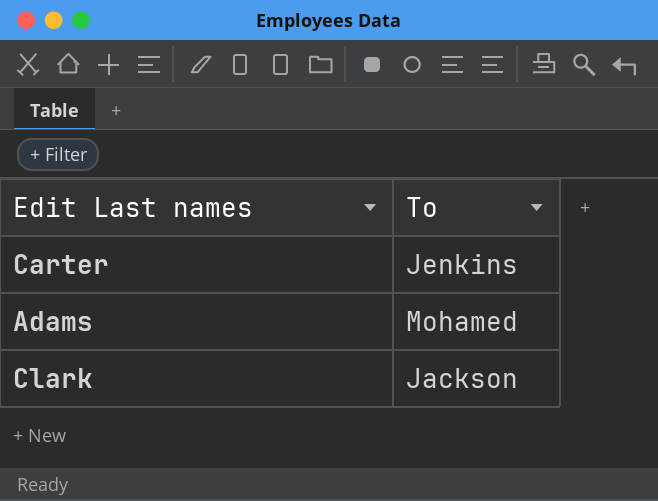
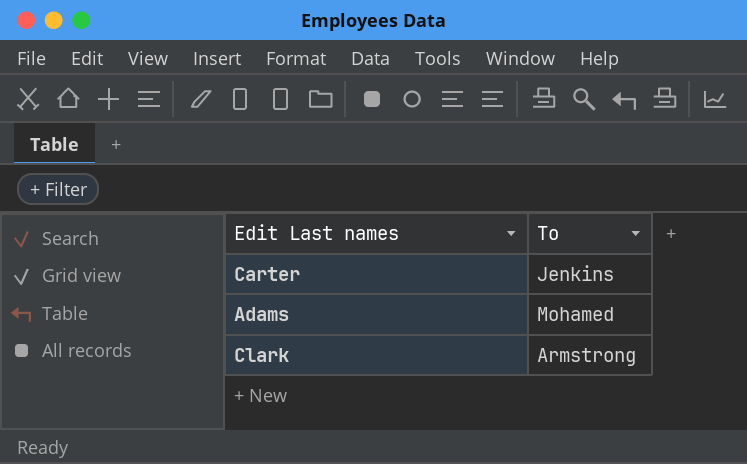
Clark | To: Jackson -> Armstrong

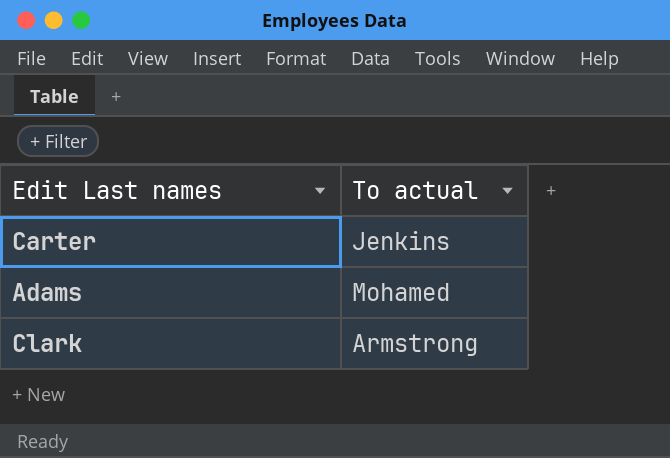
column name: To -> To actual

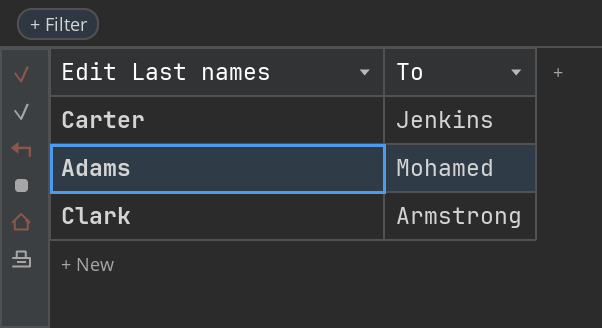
column name: To actual -> To

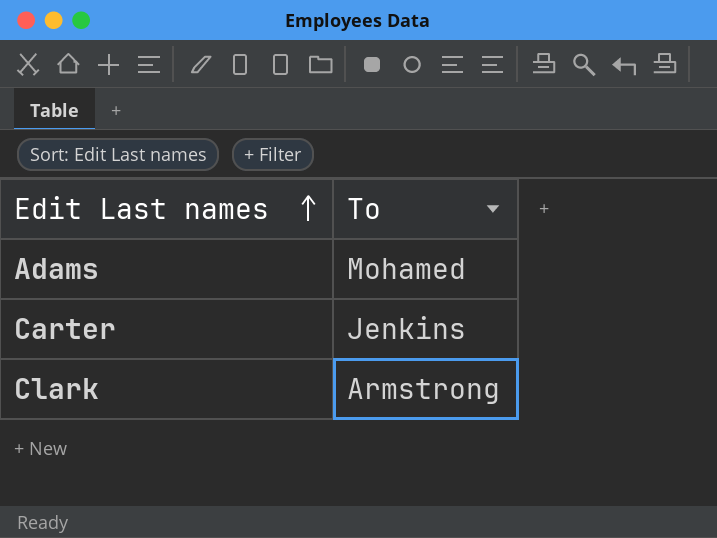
row order: none -> Edit Last names ascending

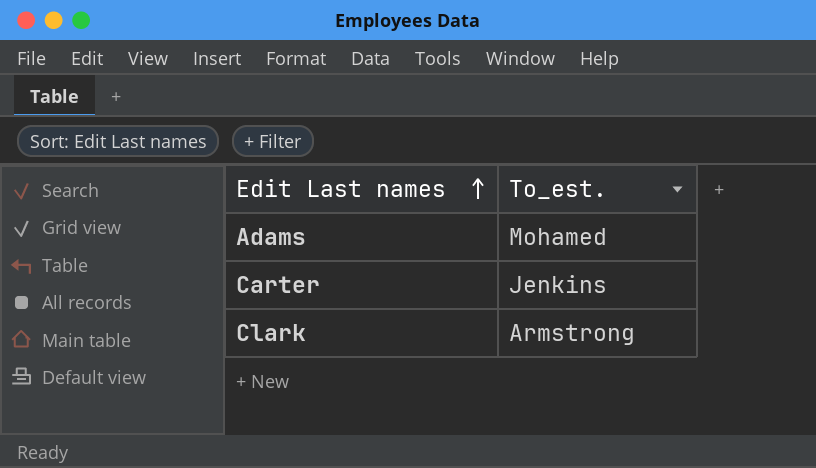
column name: To -> To_est.

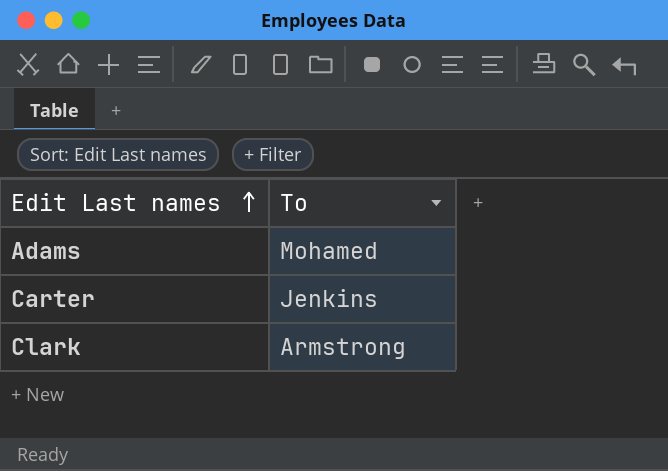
column name: To_est. -> To

